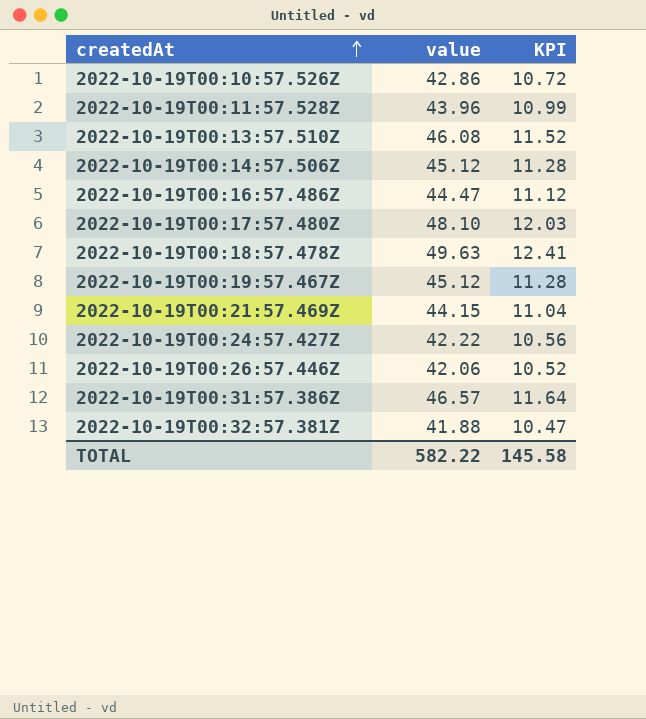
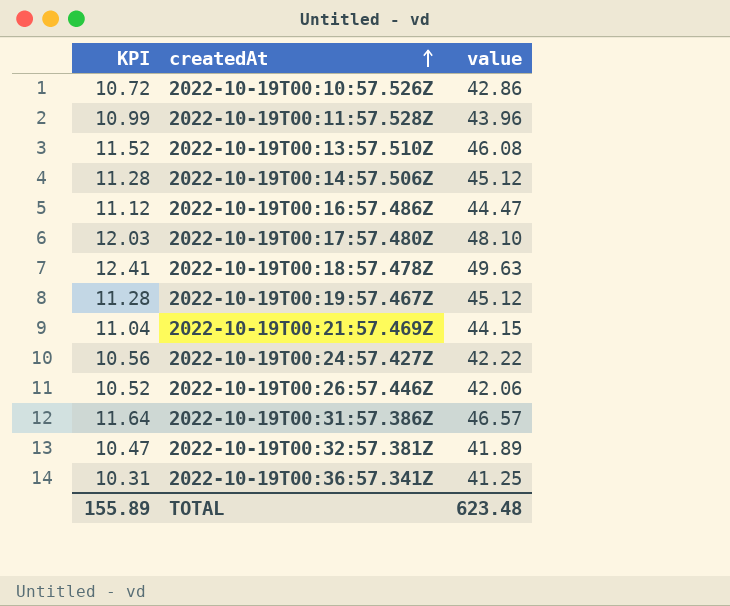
column KPI | position: 3 -> 1
2022-10-19T00:32:57.381Z | value: 41.88 -> 41.89
row 2022-10-19T00:36:57.341Z: none -> 10.31 | 41.25
TOTAL | KPI: 145.58 -> 155.89
TOTAL | value: 582.22 -> 623.48

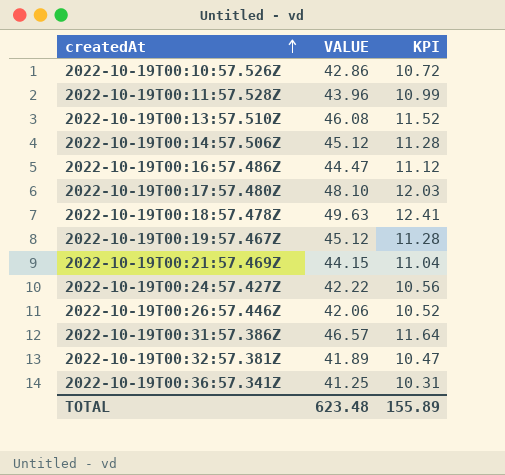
column name: value -> VALUE
column KPI | position: 1 -> 3

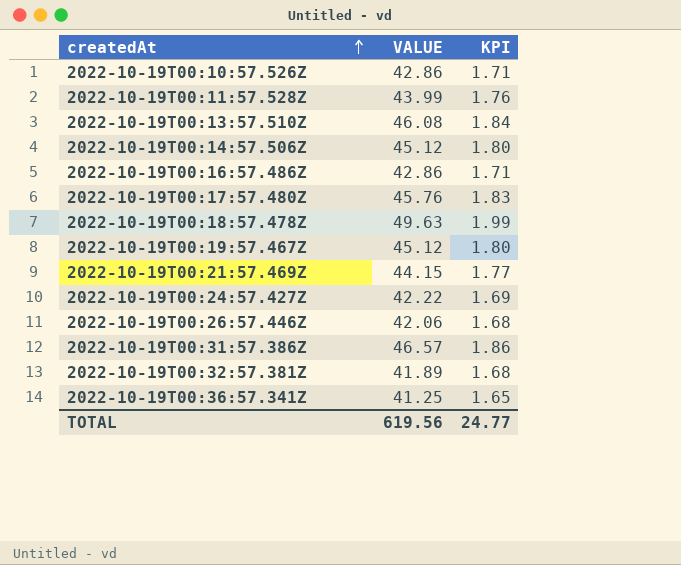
column KPI | formula: [VALUE] * 0.25 -> [VALUE] * 0.04
2022-10-19T00:11:57.528Z | VALUE: 43.96 -> 43.99
2022-10-19T00:16:57.486Z | VALUE: 44.47 -> 42.86
2022-10-19T00:17:57.480Z | VALUE: 48.10 -> 45.76
TOTAL | VALUE: 623.48 -> 619.56
TOTAL | KPI: 155.89 -> 24.77

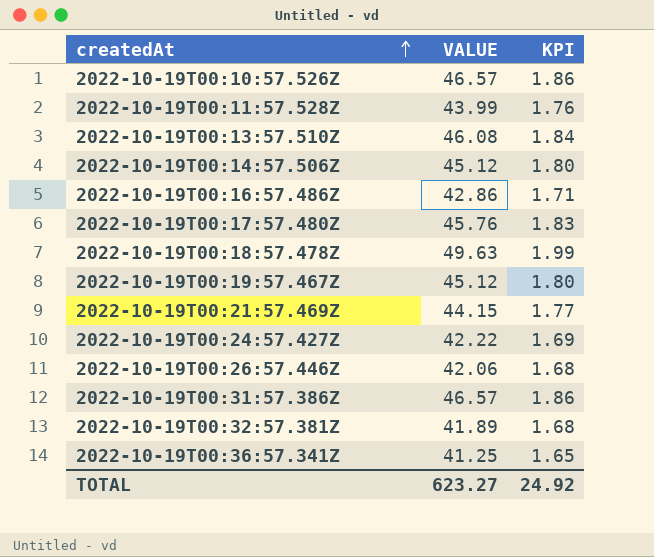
2022-10-19T00:10:57.526Z | VALUE: 42.86 -> 46.57
2022-10-19T00:10:57.526Z | KPI: 1.71 -> 1.86
TOTAL | VALUE: 619.56 -> 623.27
TOTAL | KPI: 24.77 -> 24.92

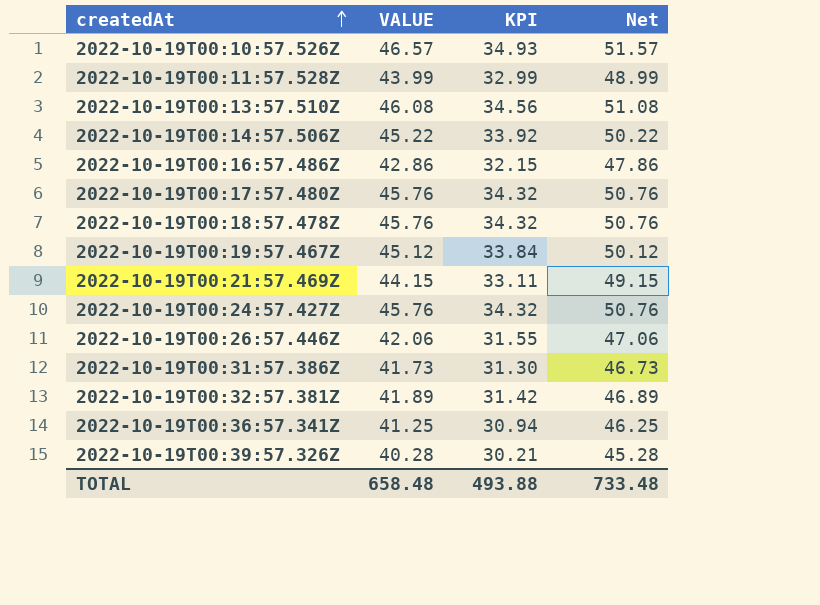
column KPI | formula: [VALUE] * 0.04 -> [VALUE] * 0.75
column Net | formula: none -> [VALUE] + 5
2022-10-19T00:14:57.506Z | VALUE: 45.12 -> 45.22
2022-10-19T00:18:57.478Z | VALUE: 49.63 -> 45.76
2022-10-19T00:24:57.427Z | VALUE: 42.22 -> 45.76
2022-10-19T00:31:57.386Z | VALUE: 46.57 -> 41.73
row 2022-10-19T00:39:57.326Z: none -> 40.28 | 30.21 | 45.28
TOTAL | VALUE: 623.27 -> 658.48
TOTAL | KPI: 24.92 -> 493.88

